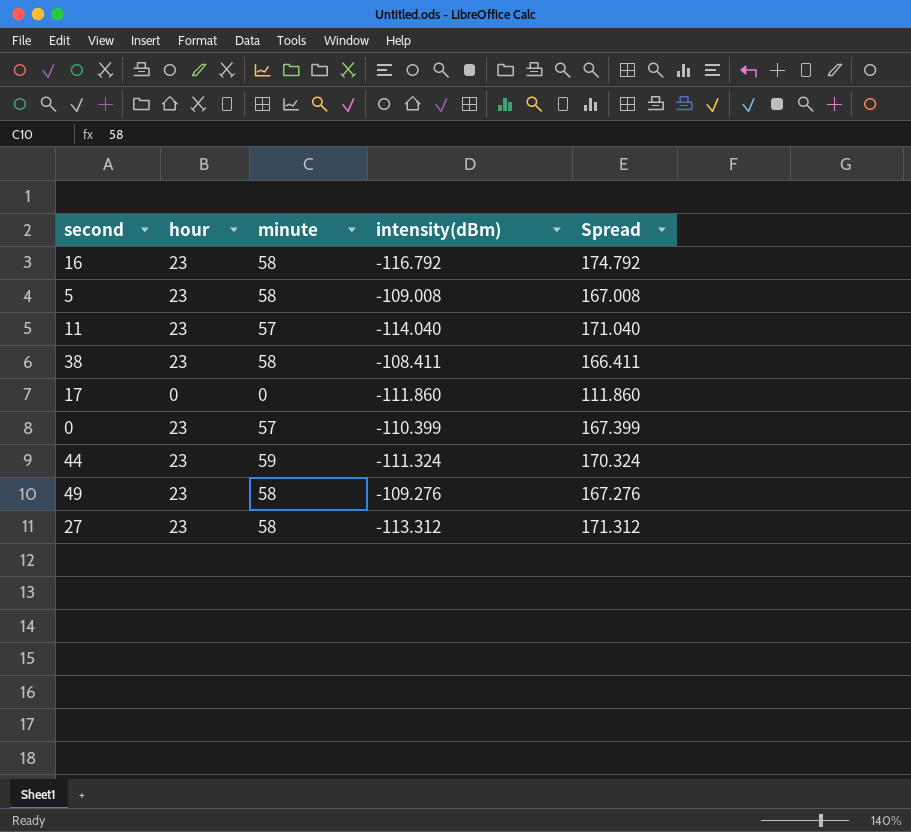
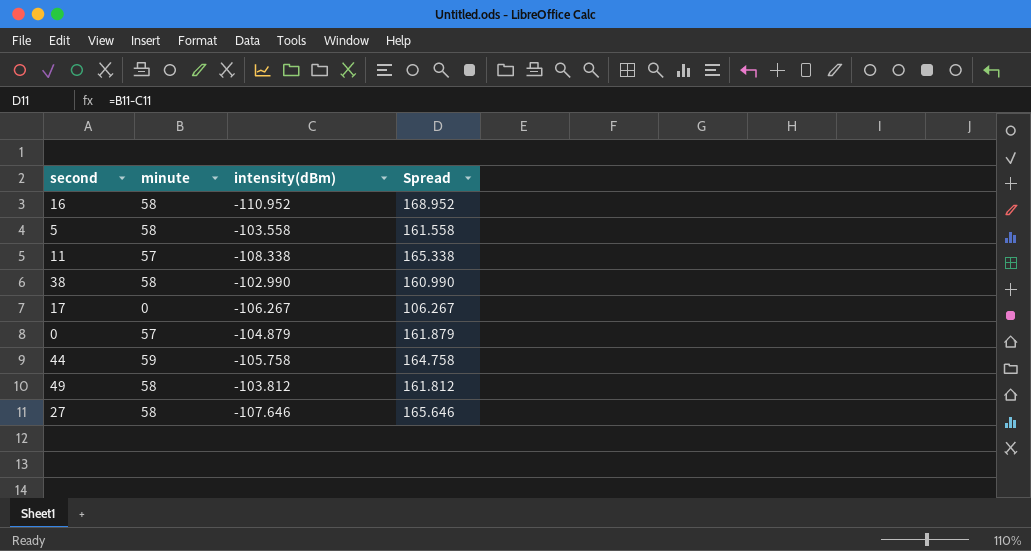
column hour | position: 2 -> none
16 | intensity(dBm): -116.792 -> -110.952
16 | Spread: 174.792 -> 168.952
5 | intensity(dBm): -109.008 -> -103.558
5 | Spread: 167.008 -> 161.558
11 | intensity(dBm): -114.040 -> -108.338
11 | Spread: 171.040 -> 165.338
38 | intensity(dBm): -108.411 -> -102.990
38 | Spread: 166.411 -> 160.990
17 | intensity(dBm): -111.860 -> -106.267
17 | Spread: 111.860 -> 106.267
0 | intensity(dBm): -110.399 -> -104.879
0 | Spread: 167.399 -> 161.879
44 | intensity(dBm): -111.324 -> -105.758
44 | Spread: 170.324 -> 164.758
49 | intensity(dBm): -109.276 -> -103.812
49 | Spread: 167.276 -> 161.812
27 | intensity(dBm): -113.312 -> -107.646
27 | Spread: 171.312 -> 165.646

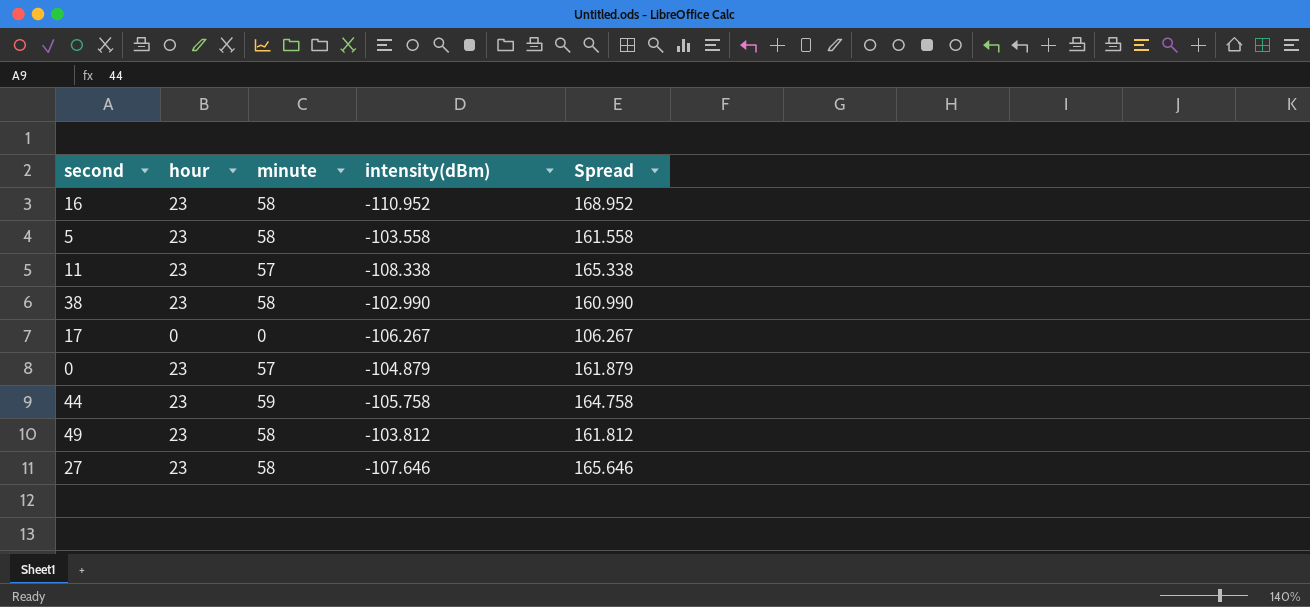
column hour | position: none -> 2

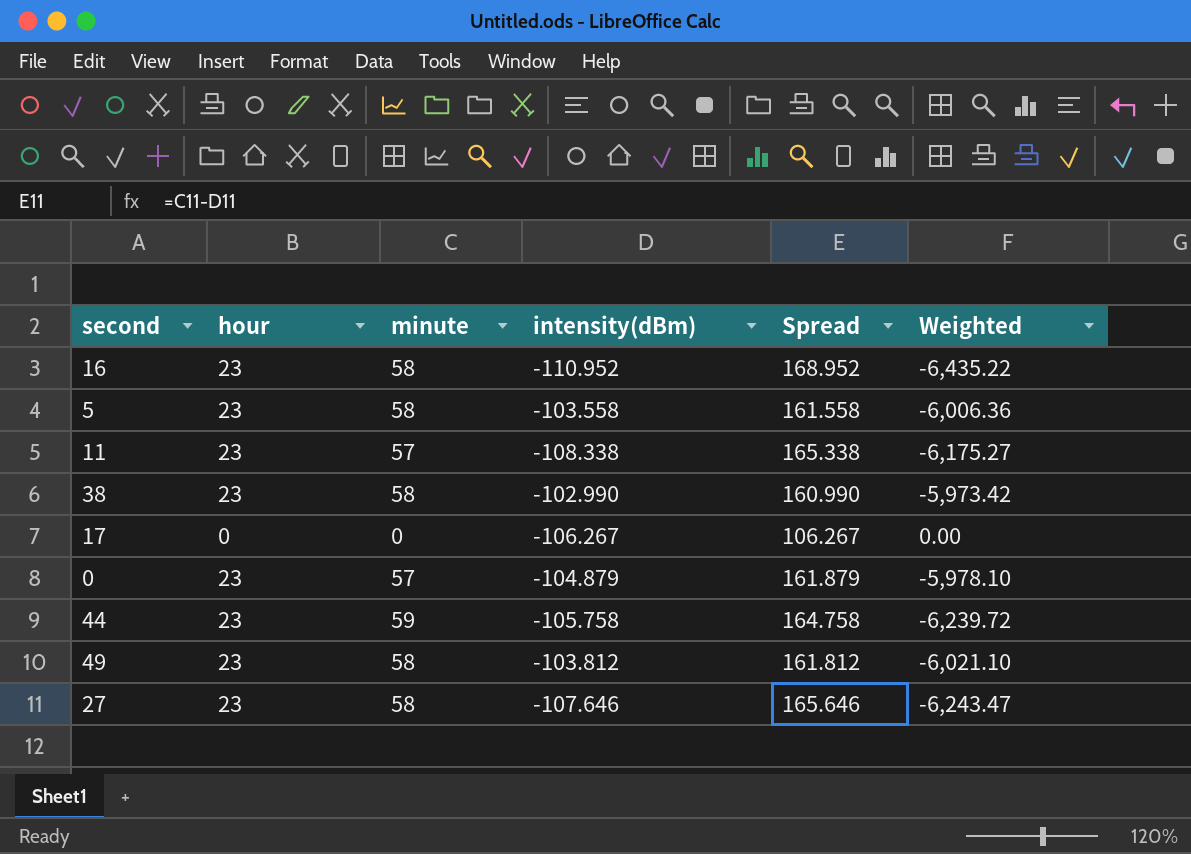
column Weighted | formula: none -> [minute] * [intensity(dBm)]

